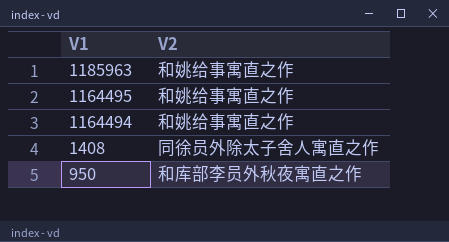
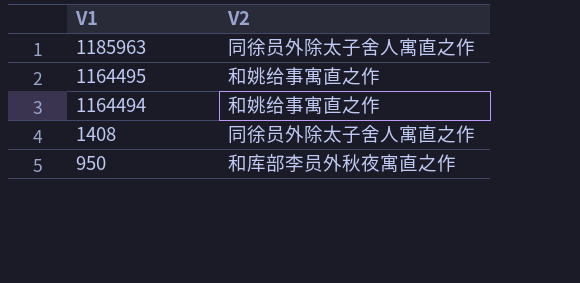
1185963 | V2: 和姚给事寓直之作 -> 同徐员外除太子舍人寓直之作

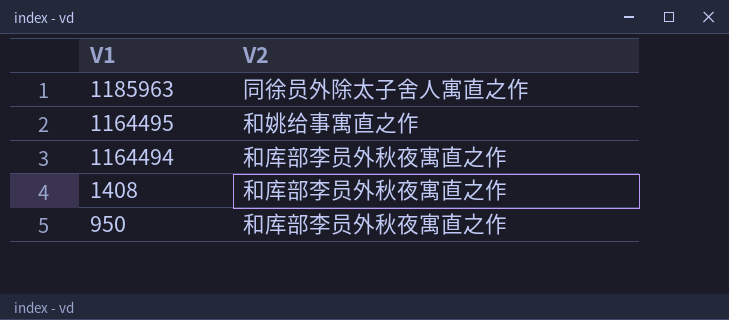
1164494 | V2: 和姚给事寓直之作 -> 和库部李员外秋夜寓直之作
1408 | V2: 同徐员外除太子舍人寓直之作 -> 和库部李员外秋夜寓直之作

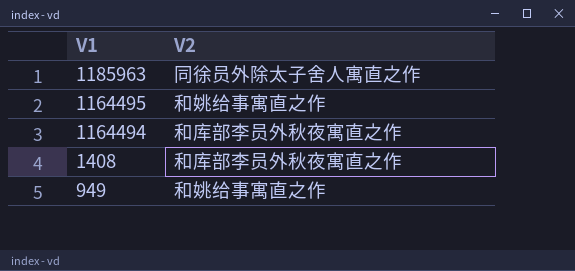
row 950: 和库部李员外秋夜寓直之作 -> none
row 949: none -> 和姚给事寓直之作

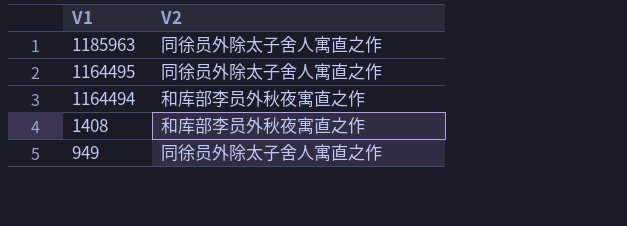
1164495 | V2: 和姚给事寓直之作 -> 同徐员外除太子舍人寓直之作
949 | V2: 和姚给事寓直之作 -> 同徐员外除太子舍人寓直之作

